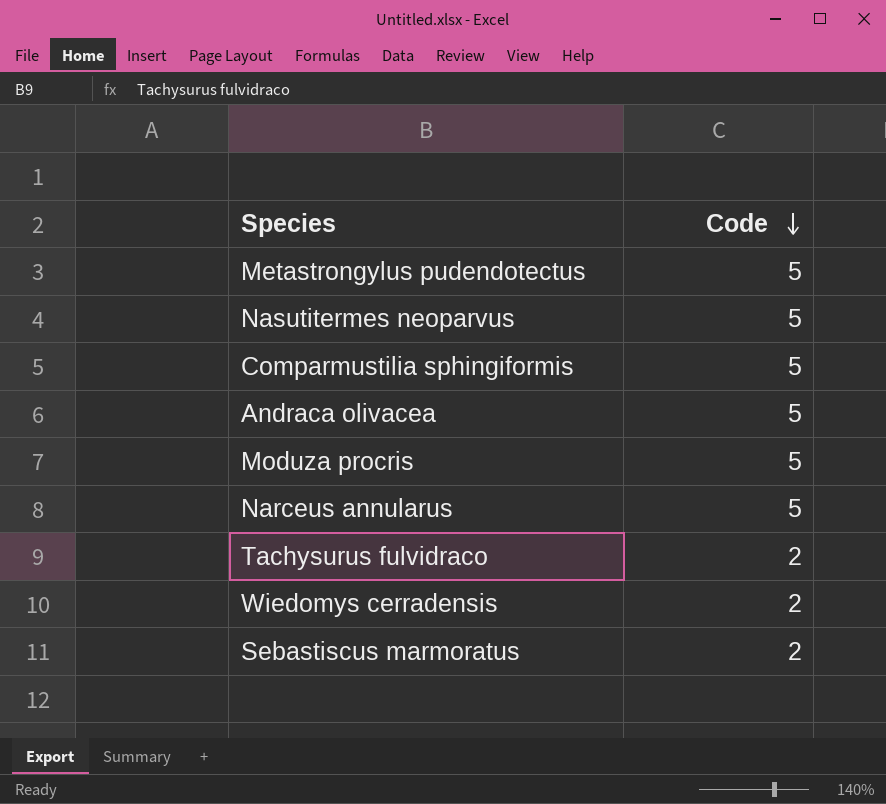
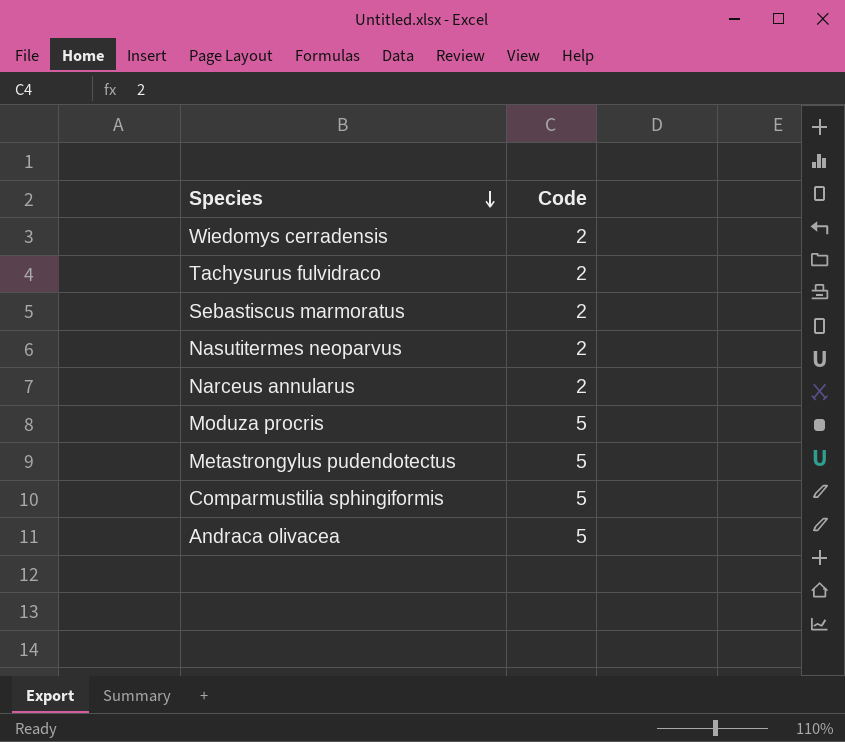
row order: Code descending -> Species descending
Nasutitermes neoparvus | Code: 5 -> 2
Narceus annularus | Code: 5 -> 2

